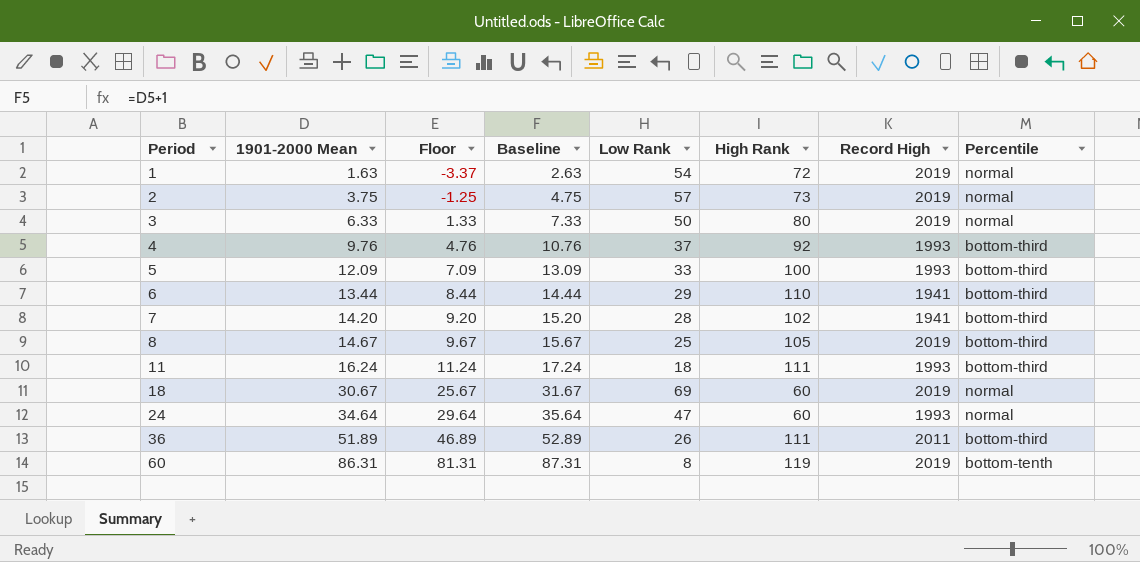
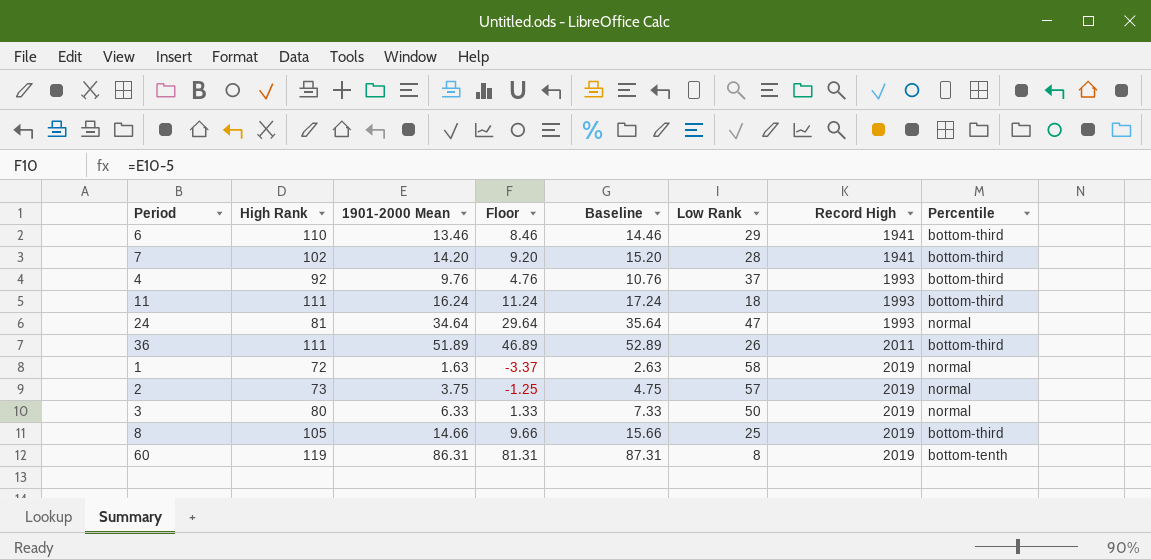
row order: Period ascending -> Record High ascending
column High Rank | position: 6 -> 2
row 5: 12.09 | 7.09 | 13.09 | 33 | 100 | 1993 | bottom-third -> none
row 18: 30.67 | 25.67 | 31.67 | 69 | 60 | 2019 | normal -> none
6 | 1901-2000 Mean: 13.44 -> 13.46
6 | Floor: 8.44 -> 8.46
6 | Baseline: 14.44 -> 14.46
24 | High Rank: 60 -> 81
1 | Low Rank: 54 -> 58
8 | 1901-2000 Mean: 14.67 -> 14.66
8 | Floor: 9.67 -> 9.66
8 | Baseline: 15.67 -> 15.66

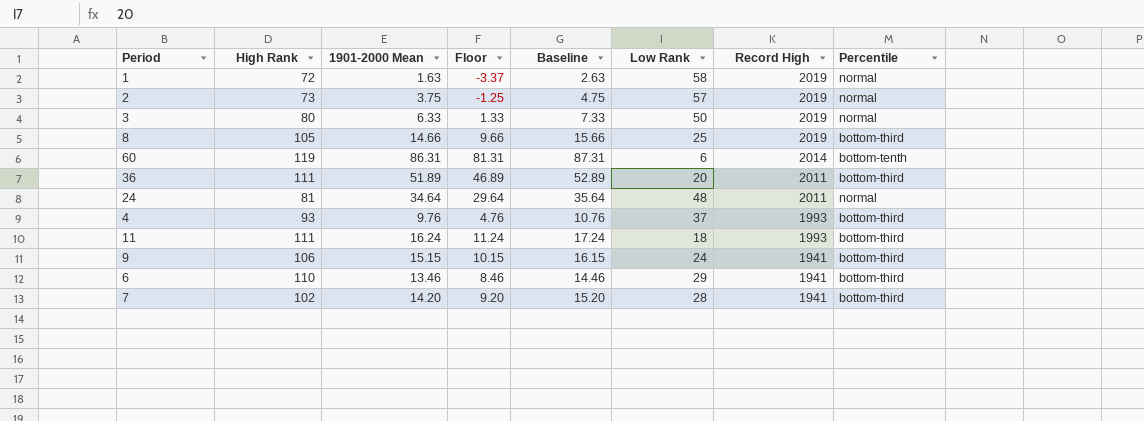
row order: Record High ascending -> Record High descending
60 | Low Rank: 8 -> 6
60 | Record High: 2019 -> 2014
36 | Low Rank: 26 -> 20
24 | Low Rank: 47 -> 48
24 | Record High: 1993 -> 2011
4 | High Rank: 92 -> 93
row 9: none -> 106 | 15.15 | 10.15 | 16.15 | 24 | 1941 | bottom-third

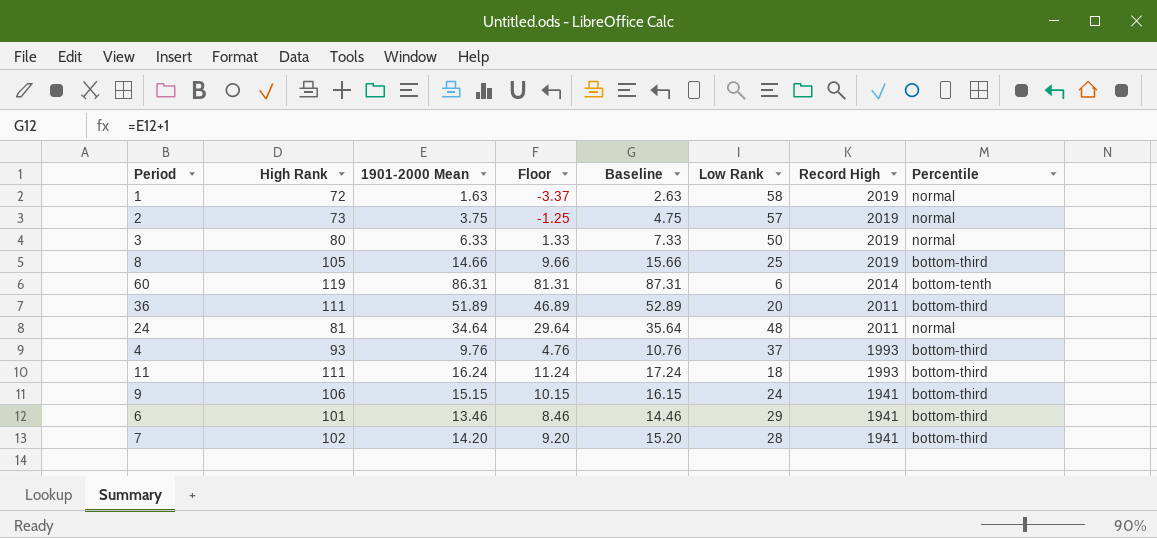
6 | High Rank: 110 -> 101

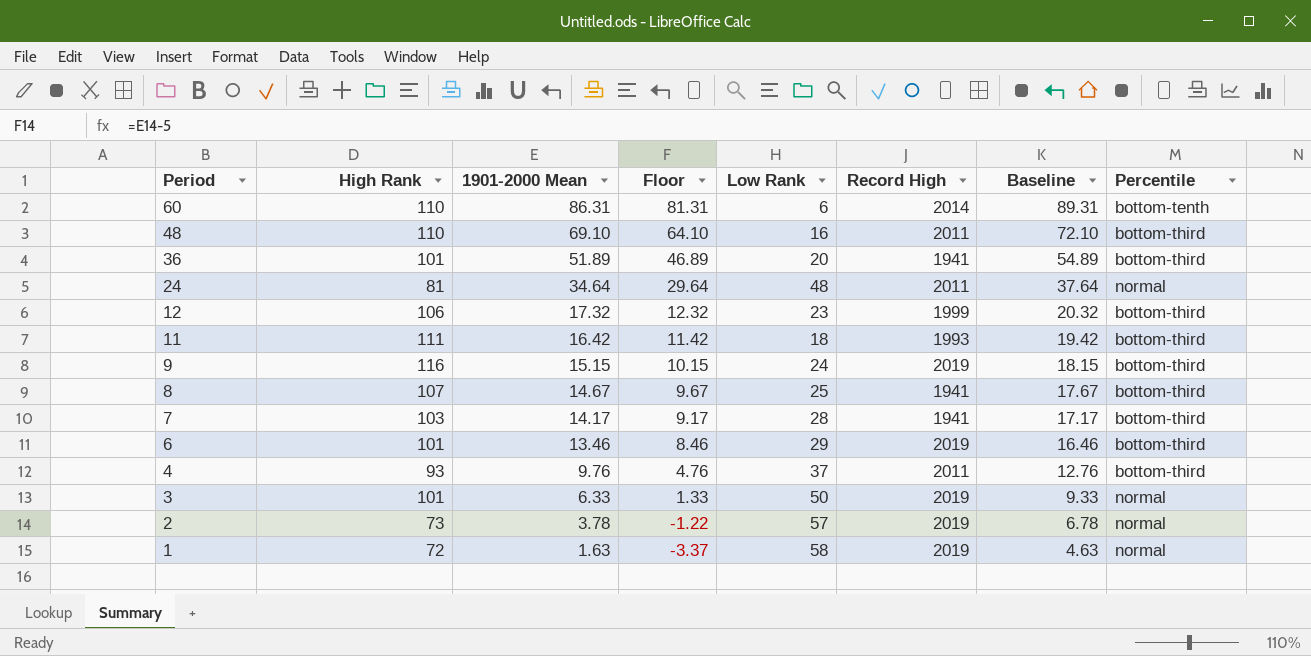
row order: Record High descending -> Period descending
column Baseline | formula: [1901-2000 Mean] + 1 -> [1901-2000 Mean] + 3
column Baseline | position: 5 -> 7
60 | High Rank: 119 -> 110
row 48: none -> 110 | 69.10 | 64.10 | 16 | 2011 | 72.10 | bottom-third
36 | High Rank: 111 -> 101
36 | Record High: 2011 -> 1941
row 12: none -> 106 | 17.32 | 12.32 | 23 | 1999 | 20.32 | bottom-third
11 | 1901-2000 Mean: 16.24 -> 16.42
11 | Floor: 11.24 -> 11.42
9 | High Rank: 106 -> 116
9 | Record High: 1941 -> 2019
8 | High Rank: 105 -> 107
8 | 1901-2000 Mean: 14.66 -> 14.67
8 | Floor: 9.66 -> 9.67
8 | Record High: 2019 -> 1941
7 | High Rank: 102 -> 103
7 | 1901-2000 Mean: 14.20 -> 14.17
7 | Floor: 9.20 -> 9.17
6 | Record High: 1941 -> 2019
4 | Record High: 1993 -> 2011
3 | High Rank: 80 -> 101
2 | 1901-2000 Mean: 3.75 -> 3.78
2 | Floor: -1.25 -> -1.22

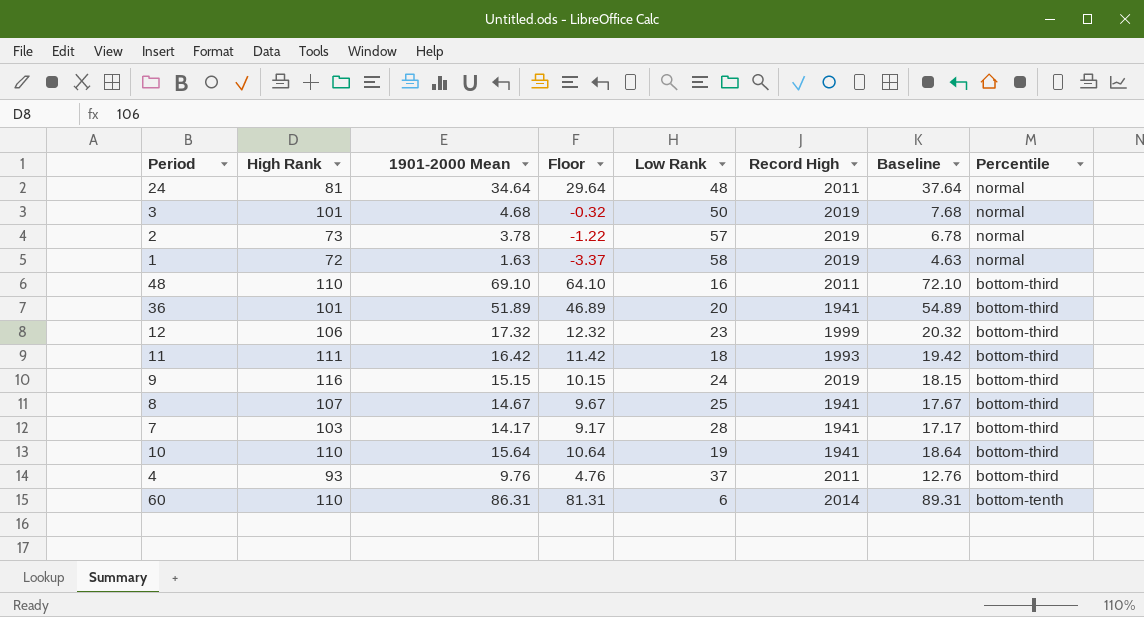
row order: Period descending -> Percentile descending
row 6: 101 | 13.46 | 8.46 | 29 | 2019 | 16.46 | bottom-third -> none
3 | 1901-2000 Mean: 6.33 -> 4.68
3 | Floor: 1.33 -> -0.32
3 | Baseline: 9.33 -> 7.68
row 10: none -> 110 | 15.64 | 10.64 | 19 | 1941 | 18.64 | bottom-third

